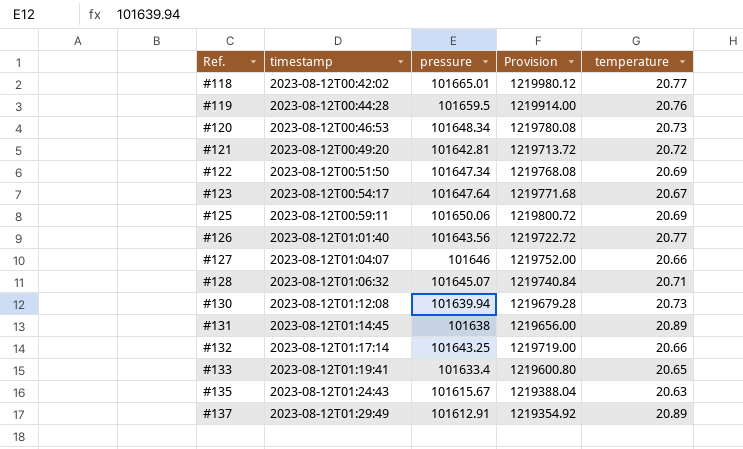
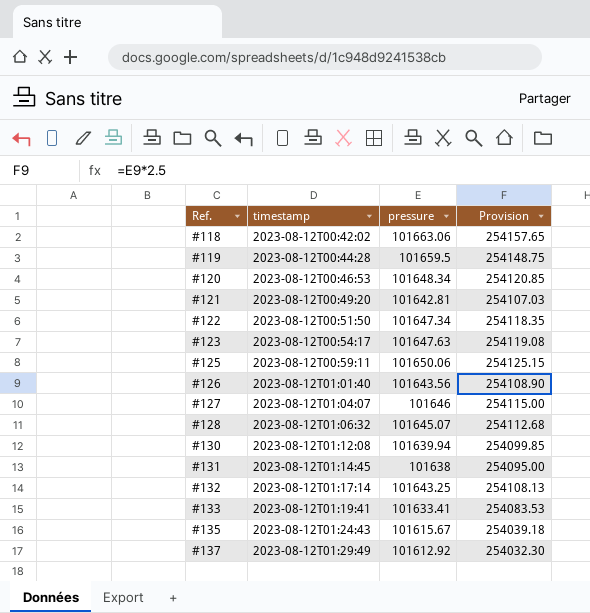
column temperature | position: 5 -> none
column Provision | formula: [pressure] * 12 -> [pressure] * 2.5
#118 | pressure: 101665.01 -> 101663.06
#123 | pressure: 101647.64 -> 101647.63
#133 | pressure: 101633.4 -> 101633.41
#137 | pressure: 101612.91 -> 101612.92

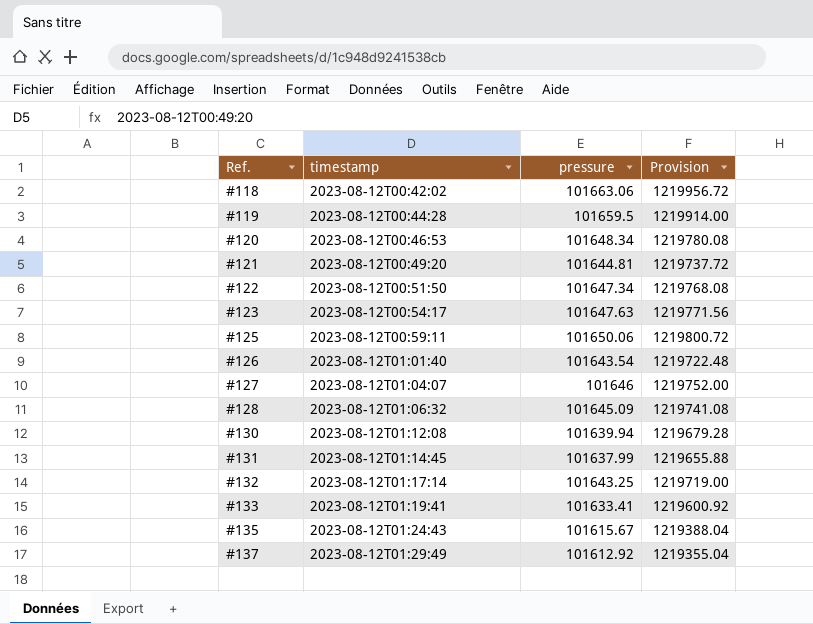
column Provision | formula: [pressure] * 2.5 -> [pressure] * 12
#121 | pressure: 101642.81 -> 101644.81
#126 | pressure: 101643.56 -> 101643.54
#128 | pressure: 101645.07 -> 101645.09
#131 | pressure: 101638 -> 101637.99

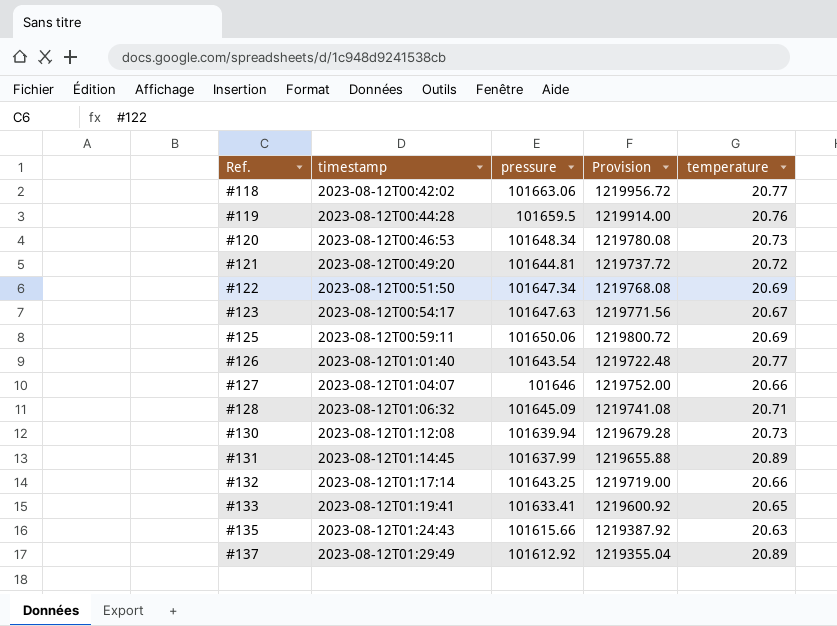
column temperature | position: none -> 5
#135 | pressure: 101615.67 -> 101615.66
#135 | Provision: 1219388.04 -> 1219387.92

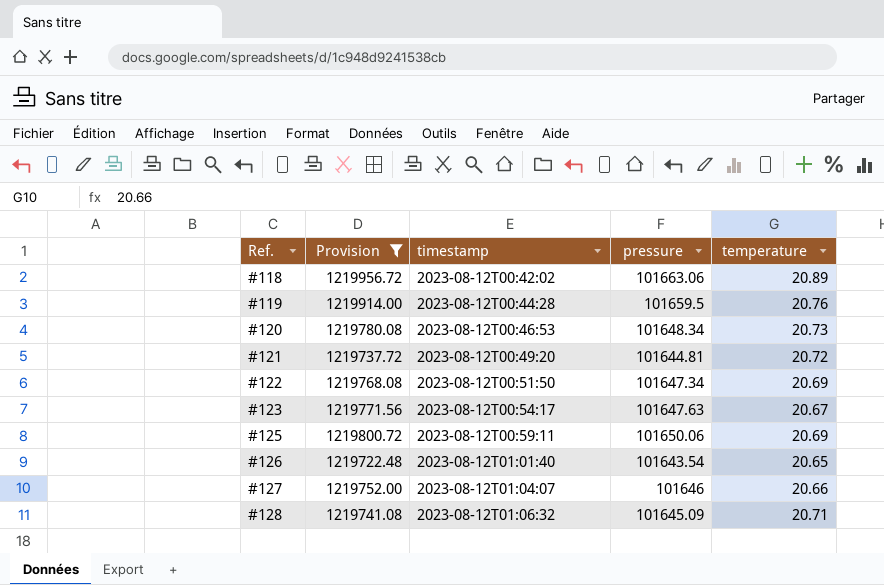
filter: none -> Provision >= 1219722.48
column Provision | position: 4 -> 2
#118 | temperature: 20.77 -> 20.89
#126 | temperature: 20.77 -> 20.65

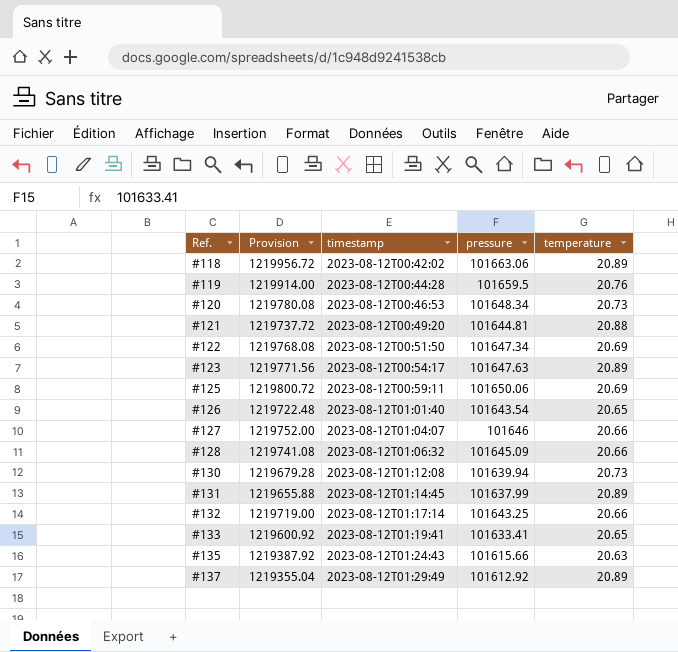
filter: Provision >= 1219722.48 -> none
#121 | temperature: 20.72 -> 20.88
#123 | temperature: 20.67 -> 20.89
#128 | temperature: 20.71 -> 20.66

